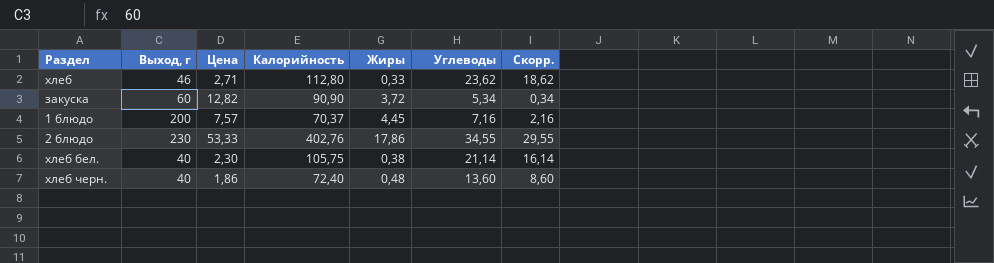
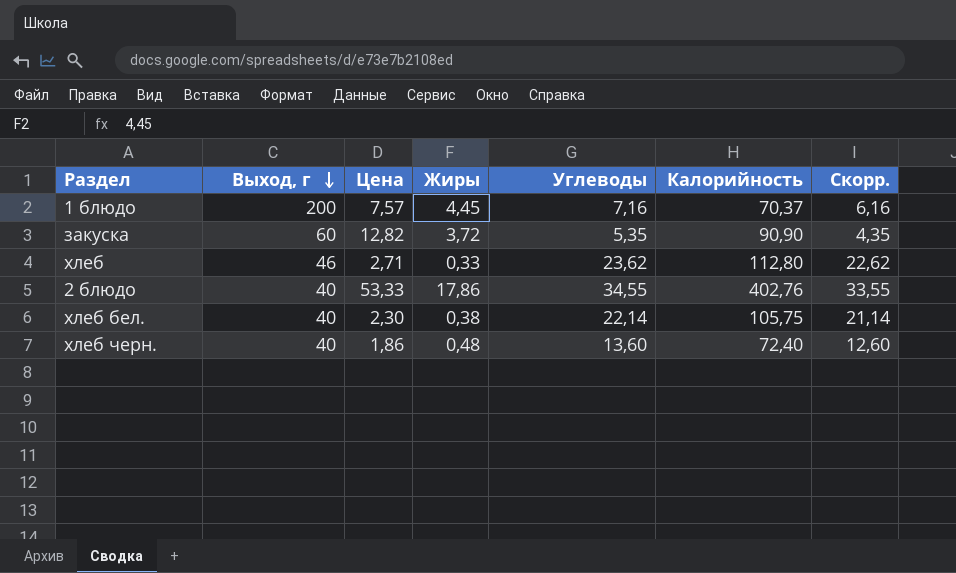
row order: none -> Выход, г descending
column Калорийность | position: 4 -> 6
column Скорр. | formula: [Углеводы] - 5 -> [Углеводы] - 1
закуска | Углеводы: 5,34 -> 5,35
2 блюдо | Выход, г: 230 -> 40
хлеб бел. | Углеводы: 21,14 -> 22,14

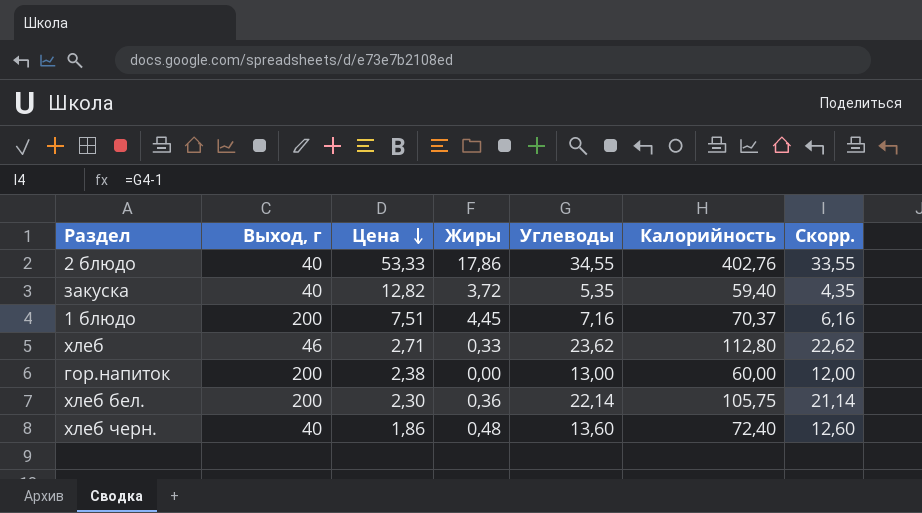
row order: Выход, г descending -> Цена descending
закуска | Выход, г: 60 -> 40
закуска | Калорийность: 90,90 -> 59,40
1 блюдо | Цена: 7,57 -> 7,51
row гор.напиток: none -> 200 | 2,38 | 0,00 | 13,00 | 60,00 | 12,00
хлеб бел. | Выход, г: 40 -> 200
хлеб бел. | Жиры: 0,38 -> 0,36

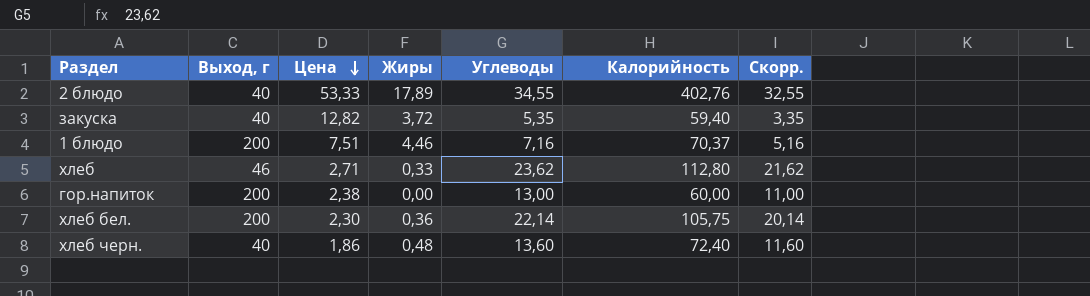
column Скорр. | formula: [Углеводы] - 1 -> [Углеводы] - 2
2 блюдо | Жиры: 17,86 -> 17,89
1 блюдо | Жиры: 4,45 -> 4,46

